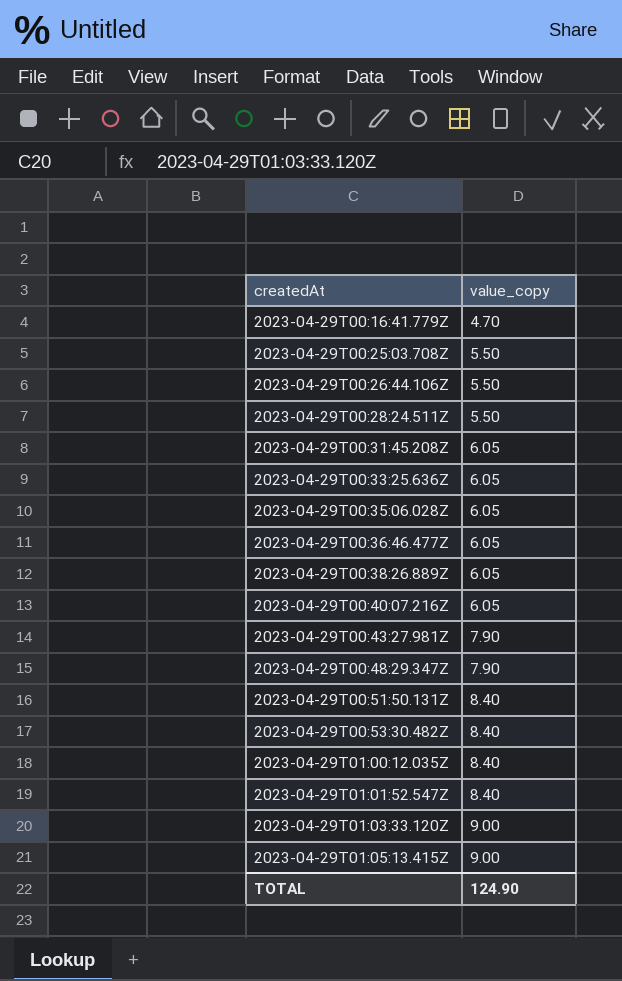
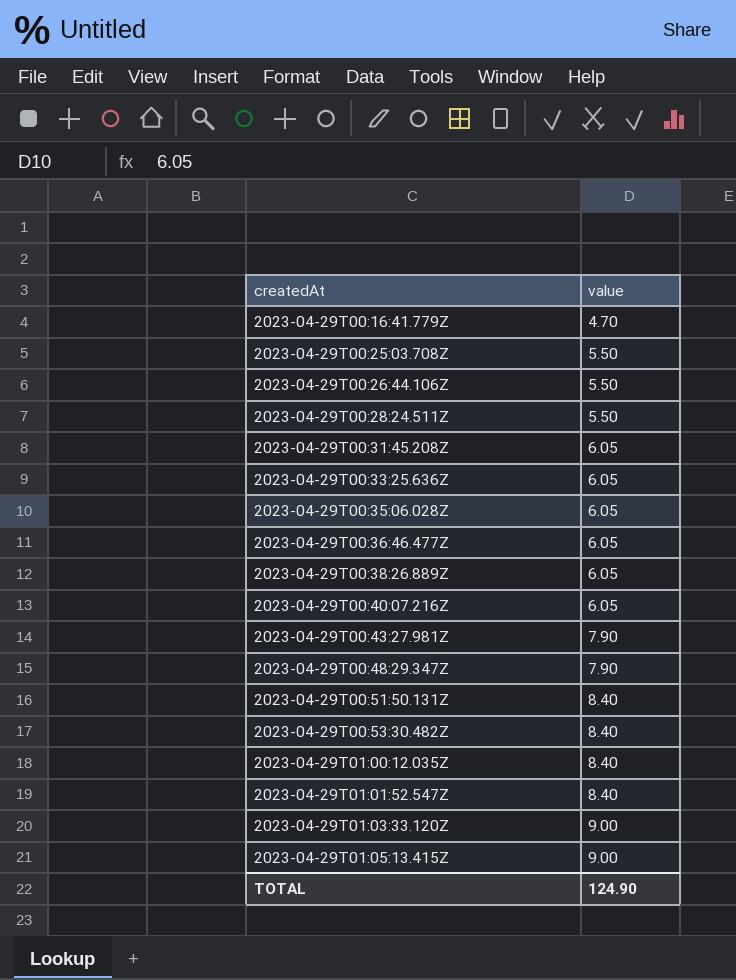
column name: value_copy -> value

